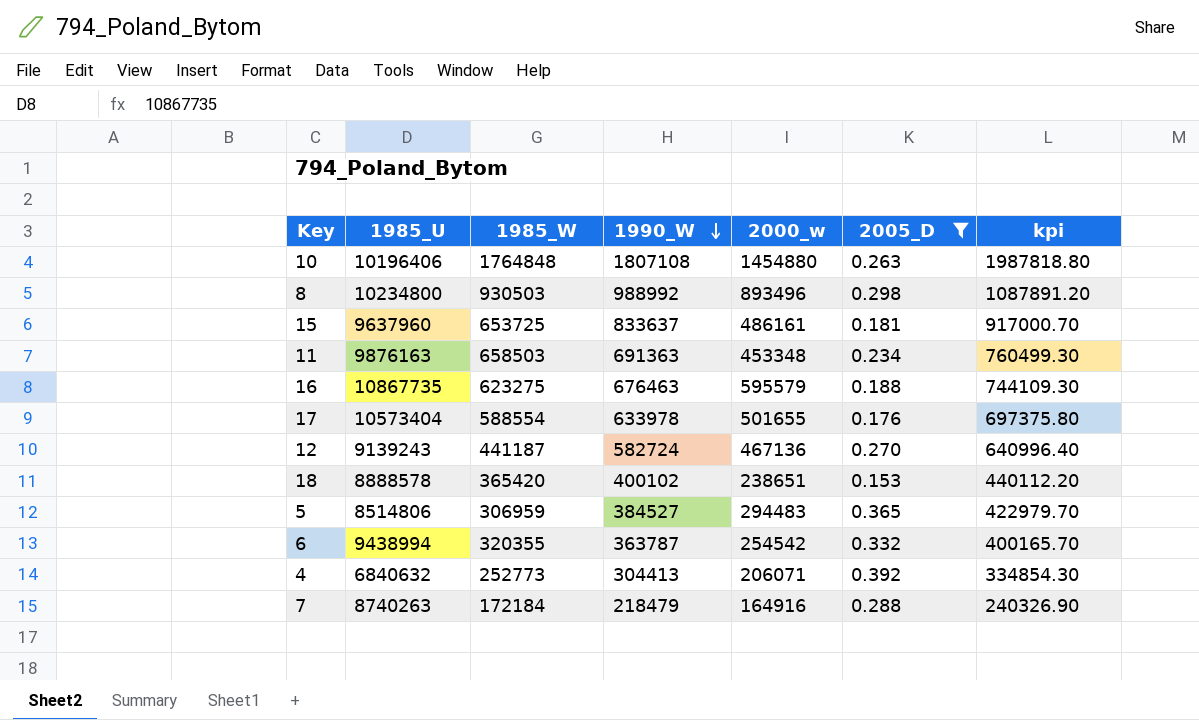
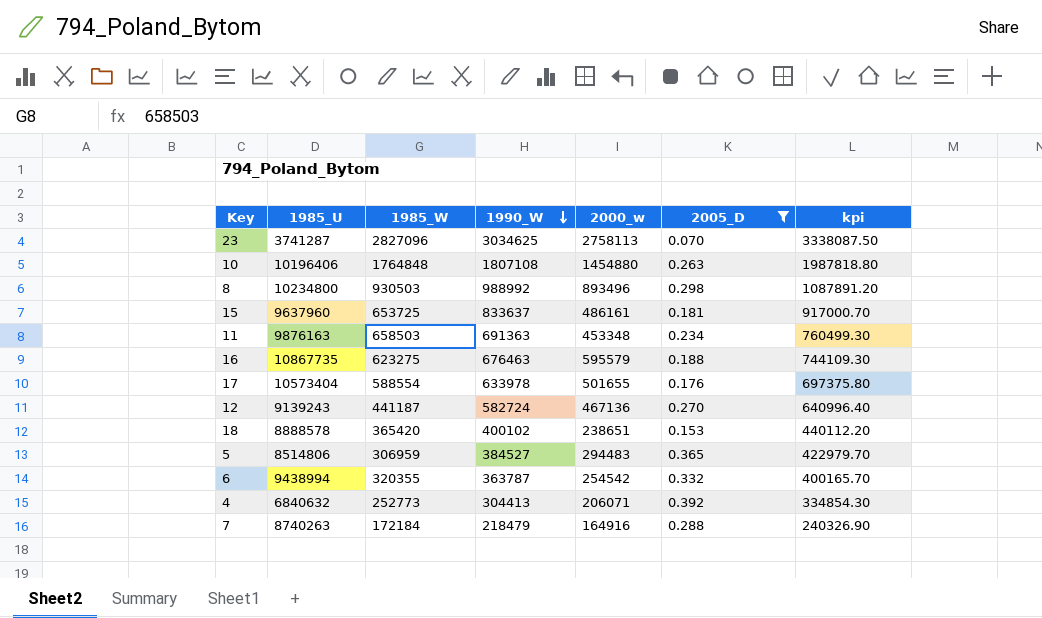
row 23: none -> 3741287 | 2827096 | 3034625 | 2758113 | 0.070 | 3338087.50

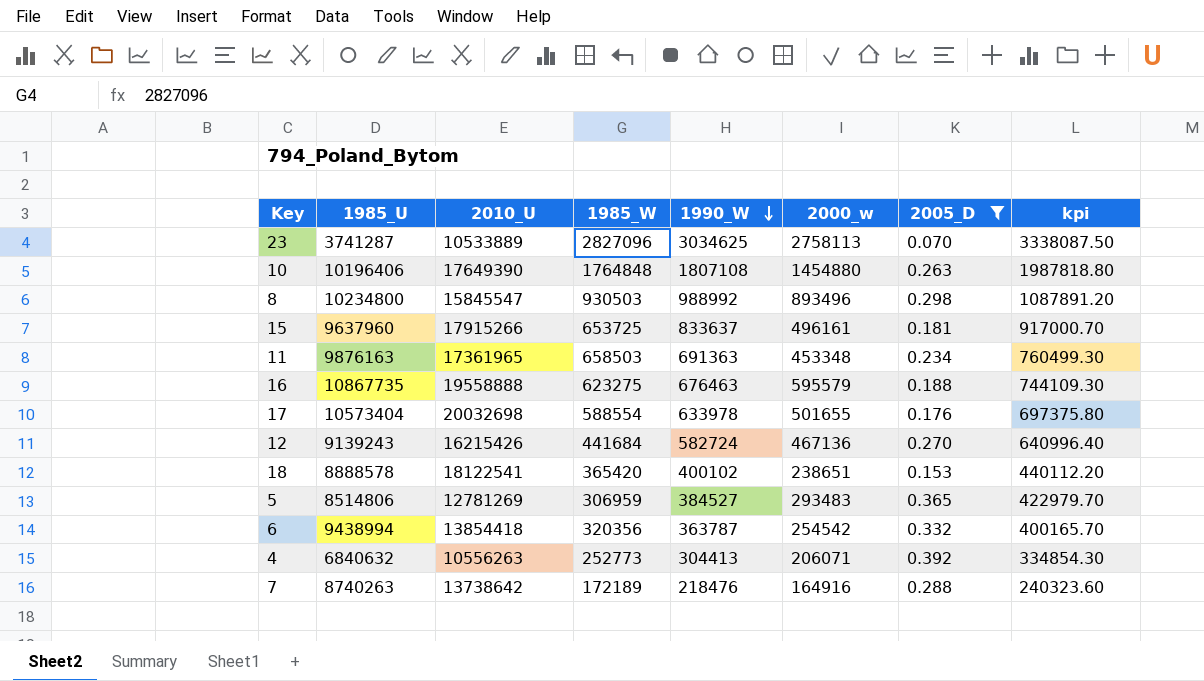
column 2010_U | position: none -> 3
15 | 2000_w: 486161 -> 496161
12 | 1985_W: 441187 -> 441684
5 | 2000_w: 294483 -> 293483
6 | 1985_W: 320355 -> 320356
7 | 1985_W: 172184 -> 172189
7 | 1990_W: 218479 -> 218476
7 | kpi: 240326.90 -> 240323.60

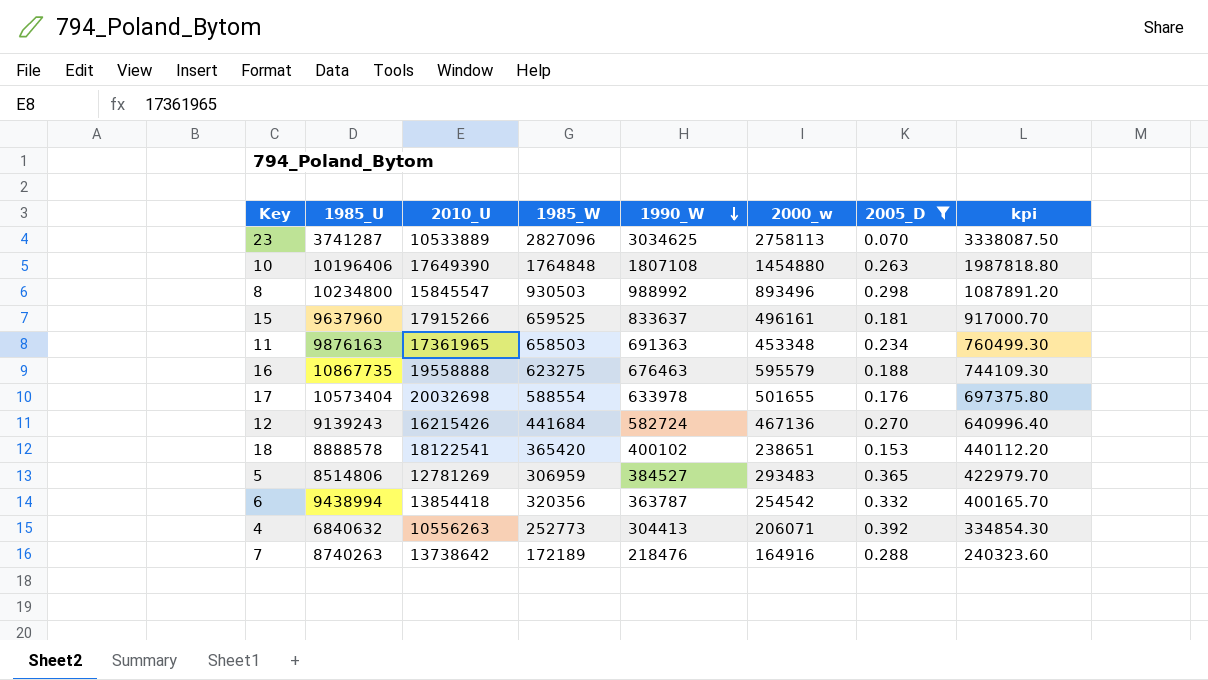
15 | 1985_W: 653725 -> 659525

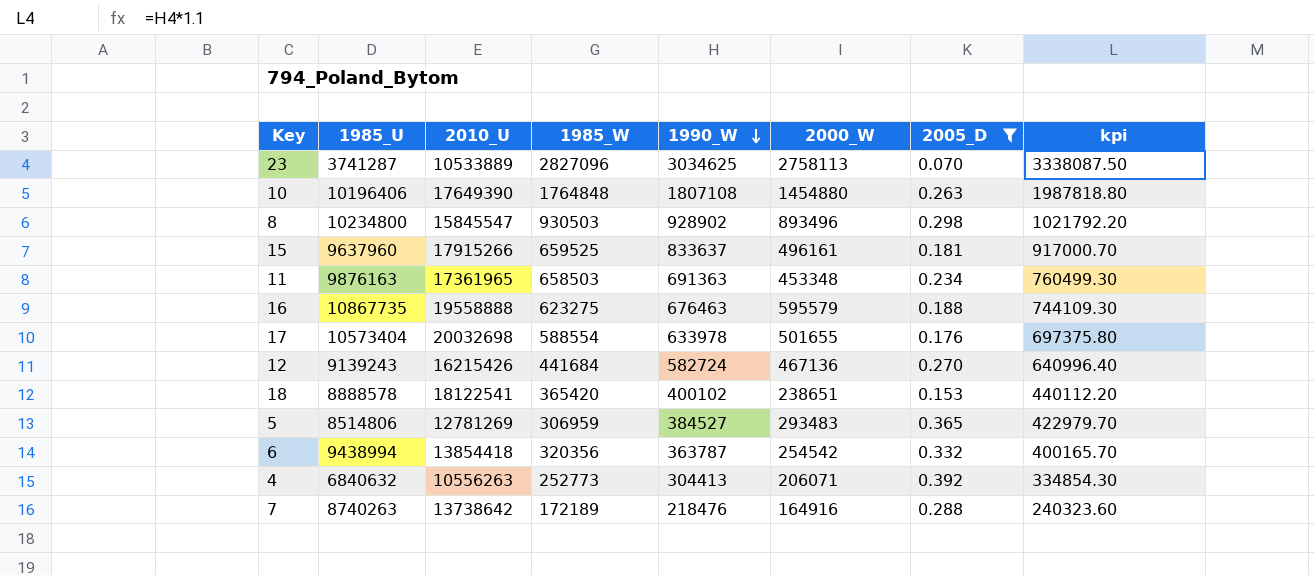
column name: 2000_w -> 2000_W
8 | 1990_W: 988992 -> 928902
8 | kpi: 1087891.20 -> 1021792.20

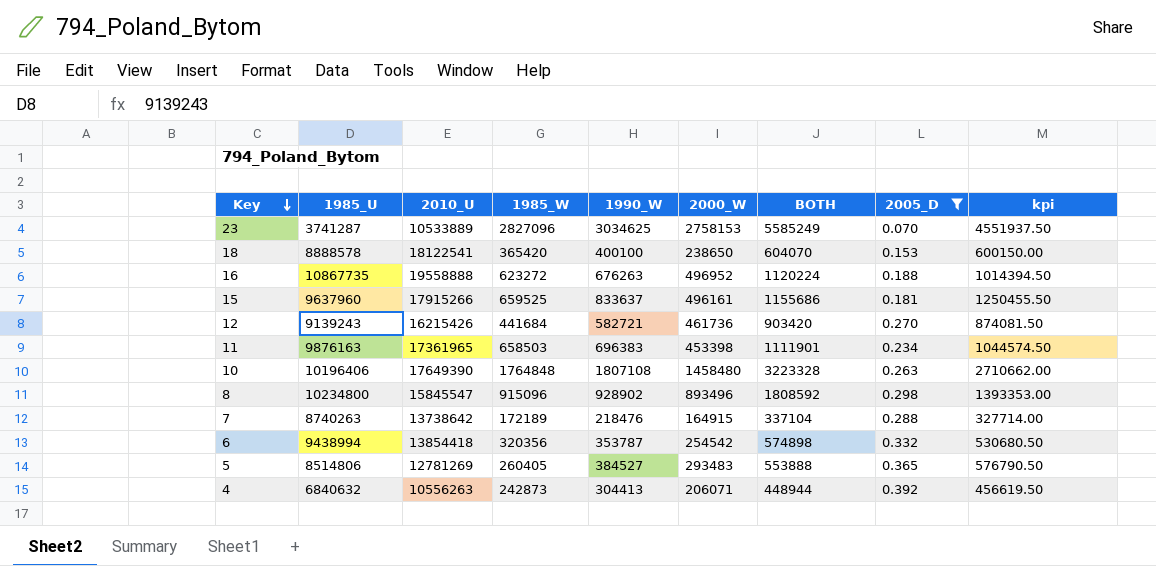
row order: 1990_W descending -> Key descending
column BOTH | formula: none -> [1985_W] + [2000_W]
column kpi | formula: [1990_W] * 1.1 -> [1990_W] * 1.5
row 17: 10573404 | 20032698 | 588554 | 633978 | 501655 | 0.176 | 697375.80 -> none
23 | 2000_W: 2758113 -> 2758153
18 | 1990_W: 400102 -> 400100
18 | 2000_W: 238651 -> 238650
16 | 1985_W: 623275 -> 623272
16 | 1990_W: 676463 -> 676263
16 | 2000_W: 595579 -> 496952
12 | 1990_W: 582724 -> 582721
12 | 2000_W: 467136 -> 461736
11 | 1990_W: 691363 -> 696383
11 | 2000_W: 453348 -> 453398
10 | 2000_W: 1454880 -> 1458480
8 | 1985_W: 930503 -> 915096
7 | 2000_W: 164916 -> 164915
6 | 1990_W: 363787 -> 353787
5 | 1985_W: 306959 -> 260405
4 | 1985_W: 252773 -> 242873

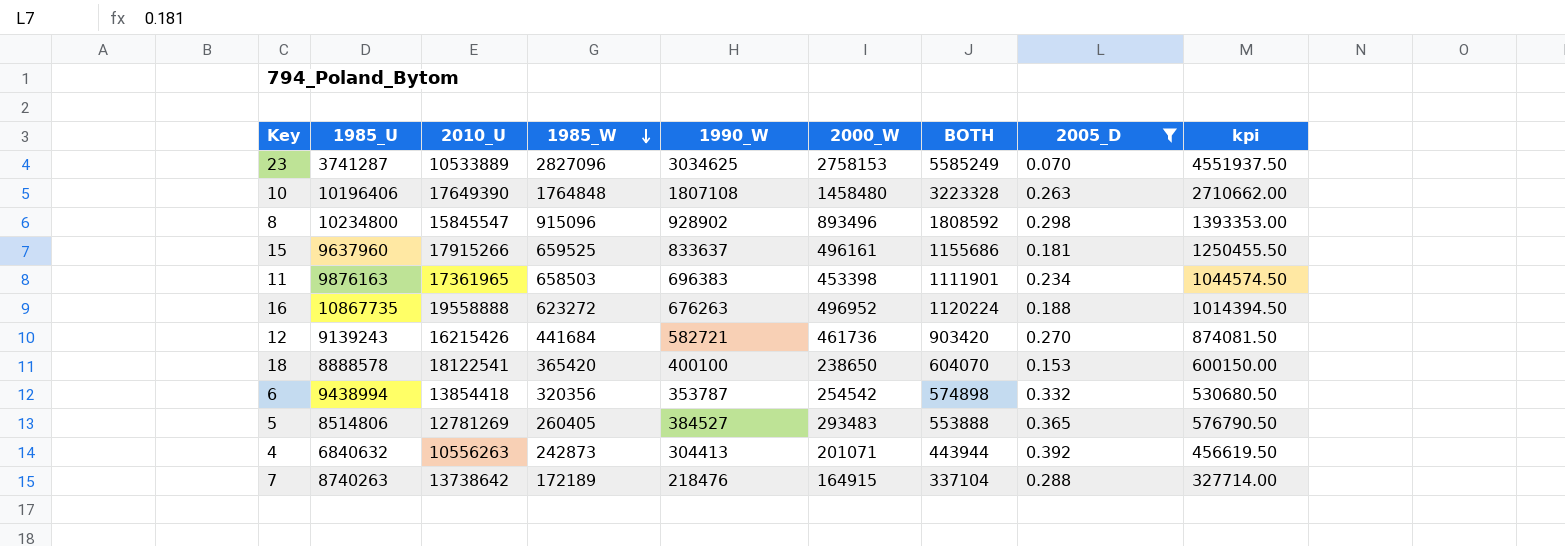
row order: Key descending -> 1985_W descending
4 | 2000_W: 206071 -> 201071
4 | BOTH: 448944 -> 443944

